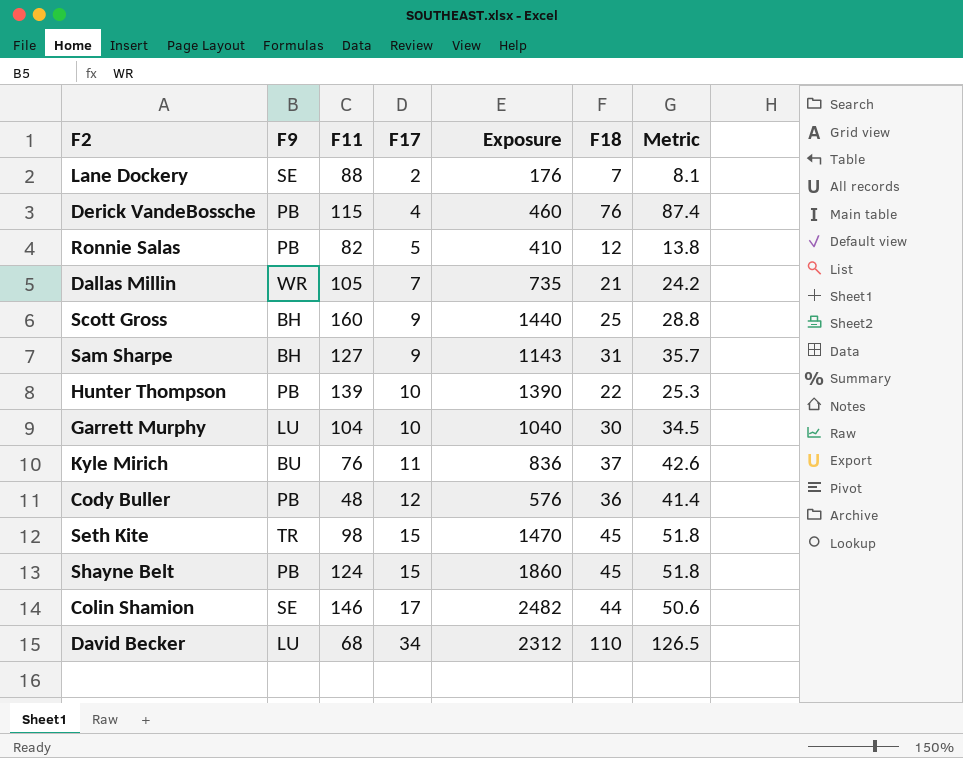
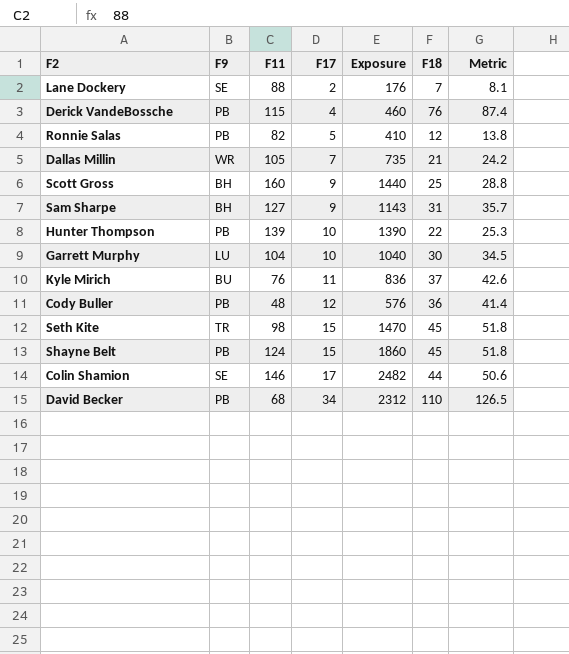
David Becker | F9: LU -> PB

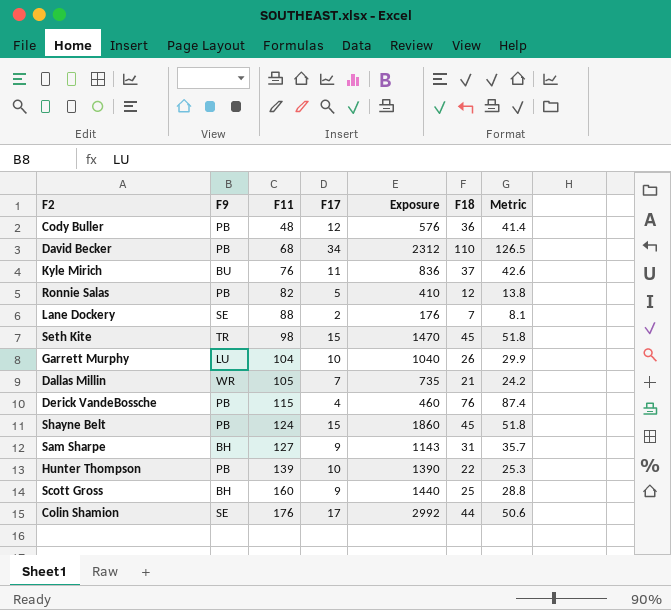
row order: F17 ascending -> F11 ascending
Garrett Murphy | F18: 30 -> 26
Garrett Murphy | Metric: 34.5 -> 29.9
Colin Shamion | F11: 146 -> 176
Colin Shamion | Exposure: 2482 -> 2992

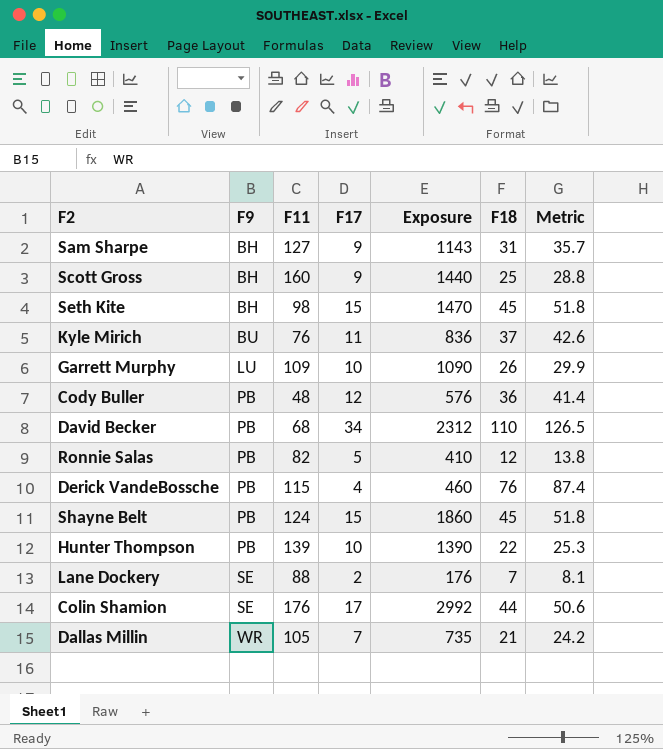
row order: F11 ascending -> F9 ascending
Seth Kite | F9: TR -> BH
Garrett Murphy | F11: 104 -> 109
Garrett Murphy | Exposure: 1040 -> 1090

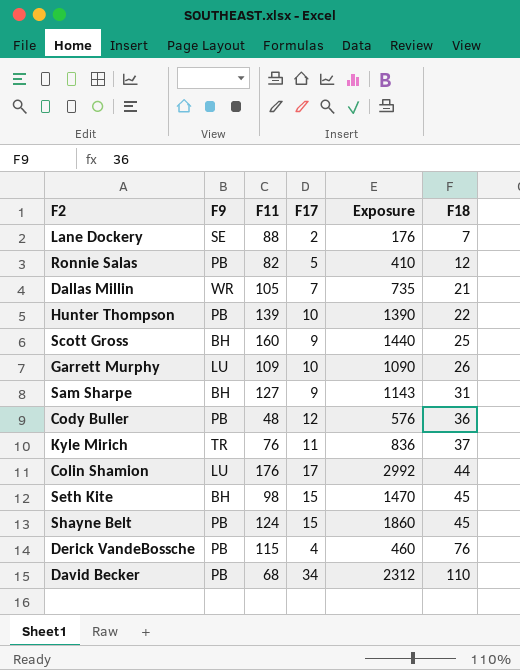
row order: F9 ascending -> F18 ascending
column Metric | formula: [F18] * 1.15 -> none
Kyle Mirich | F9: BU -> TR
Colin Shamion | F9: SE -> LU

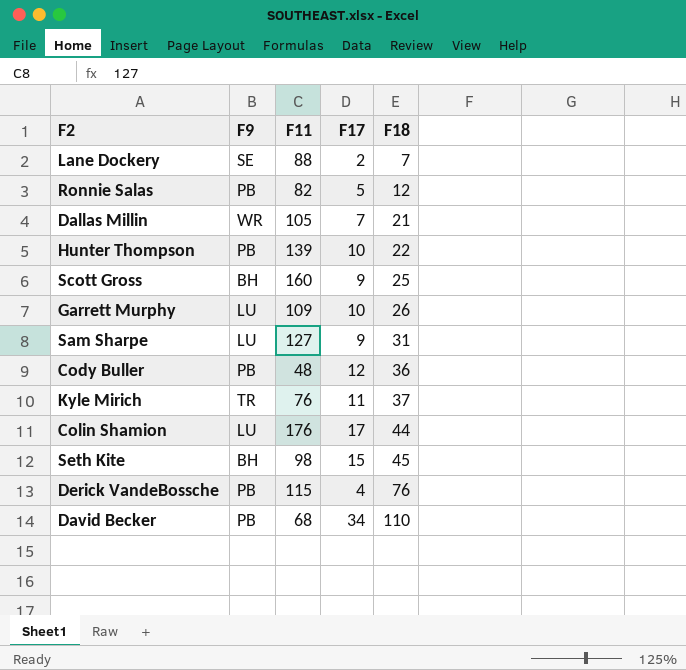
column Exposure | formula: [F11] * [F17] -> none
row Shayne Belt: PB | 124 | 15 | 1860 | 45 -> none
Sam Sharpe | F9: BH -> LU

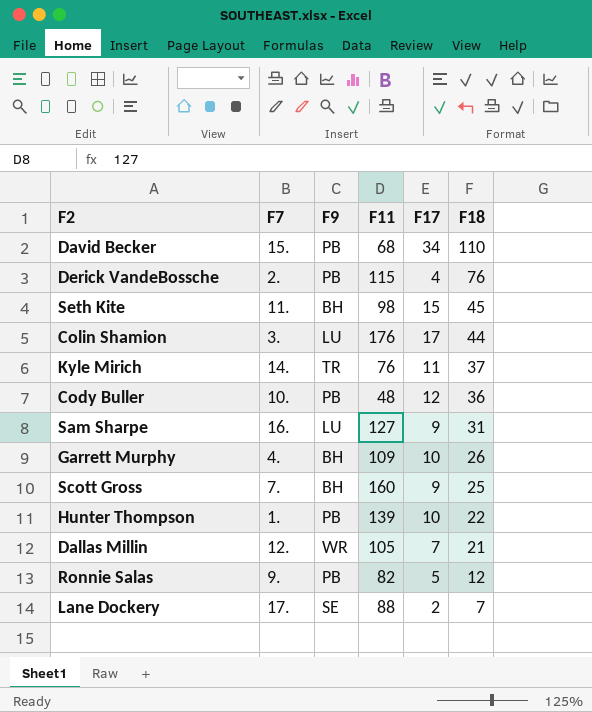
row order: F18 ascending -> F18 descending
column F7 | position: none -> 2
Garrett Murphy | F9: LU -> BH

